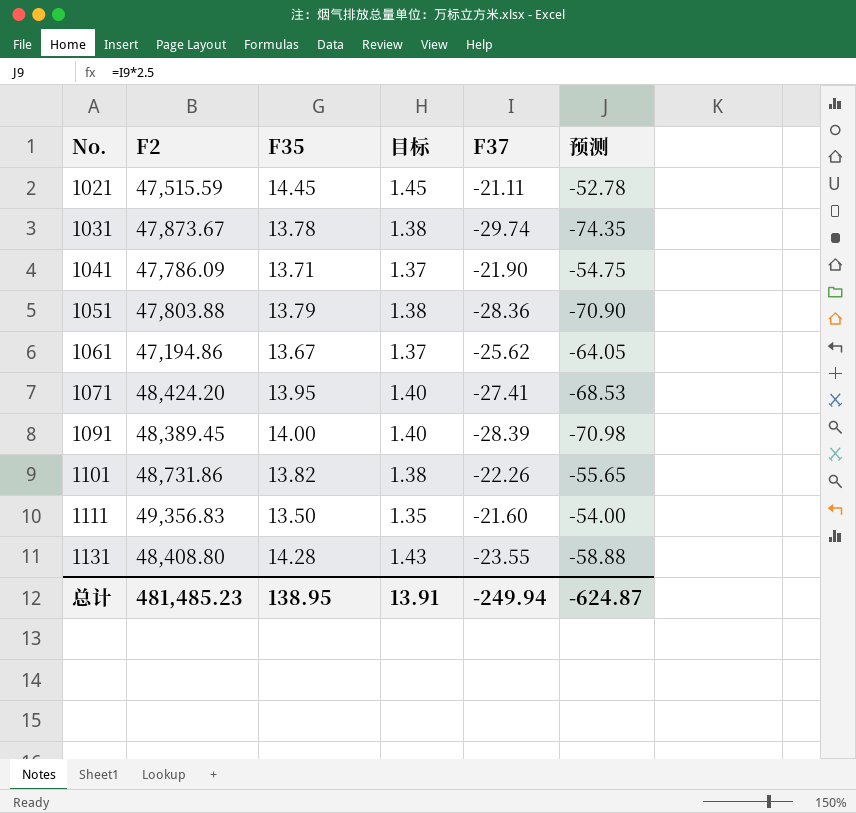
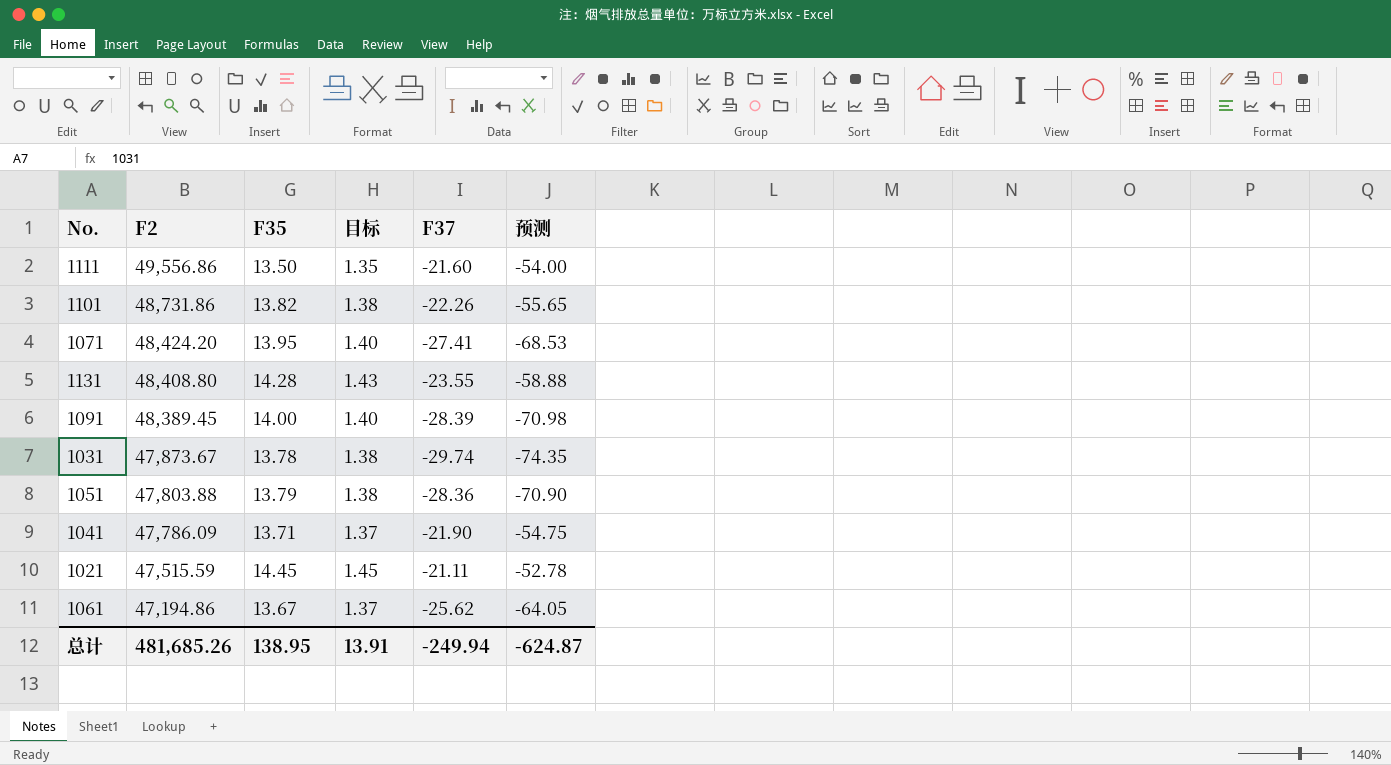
row order: No. ascending -> F2 descending
1111 | F2: 49,356.83 -> 49,556.86
总计 | F2: 481,485.23 -> 481,685.26

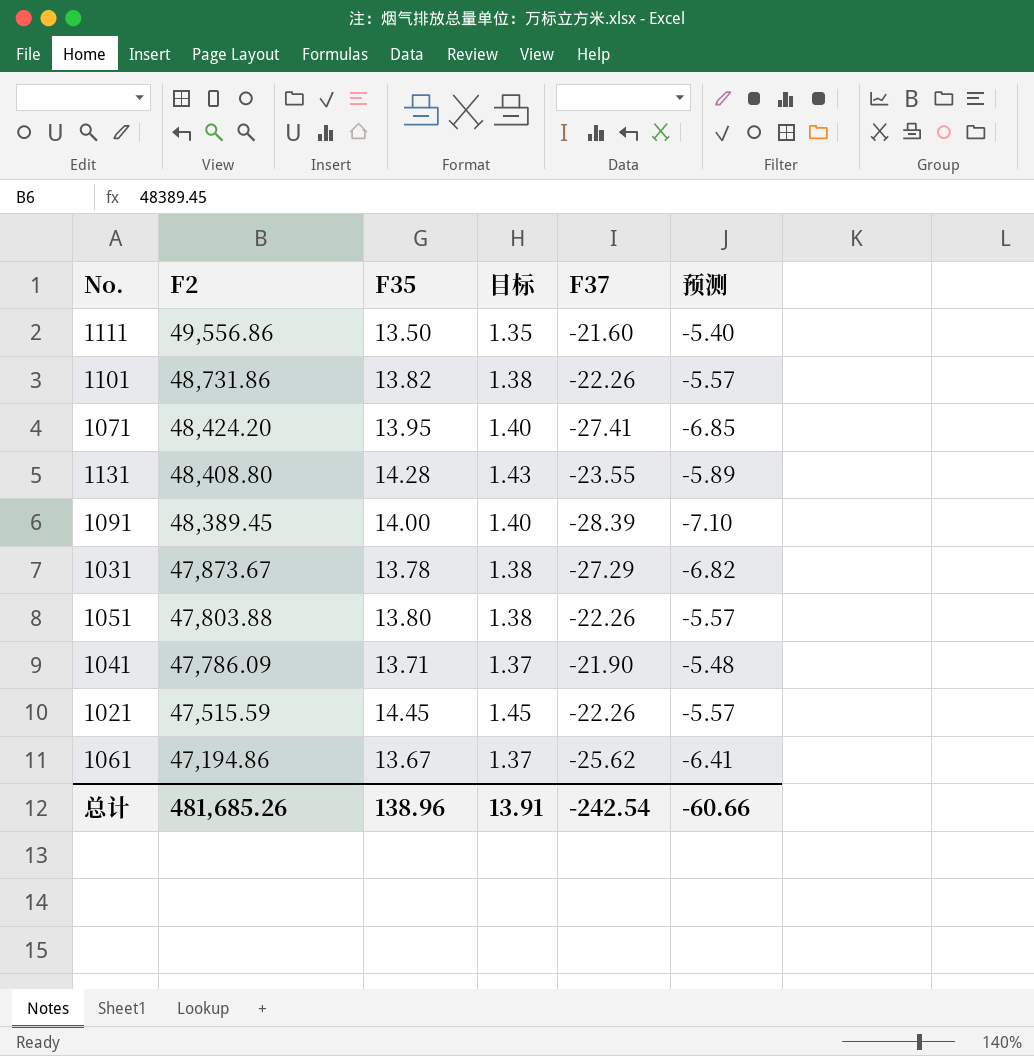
column 预测 | formula: [F37] * 2.5 -> [F37] * 0.25
1031 | F37: -29.74 -> -27.29
1051 | F35: 13.79 -> 13.80
1051 | F37: -28.36 -> -22.26
1021 | F37: -21.11 -> -22.26
总计 | F35: 138.95 -> 138.96
总计 | F37: -249.94 -> -242.54
总计 | 预测: -624.87 -> -60.66

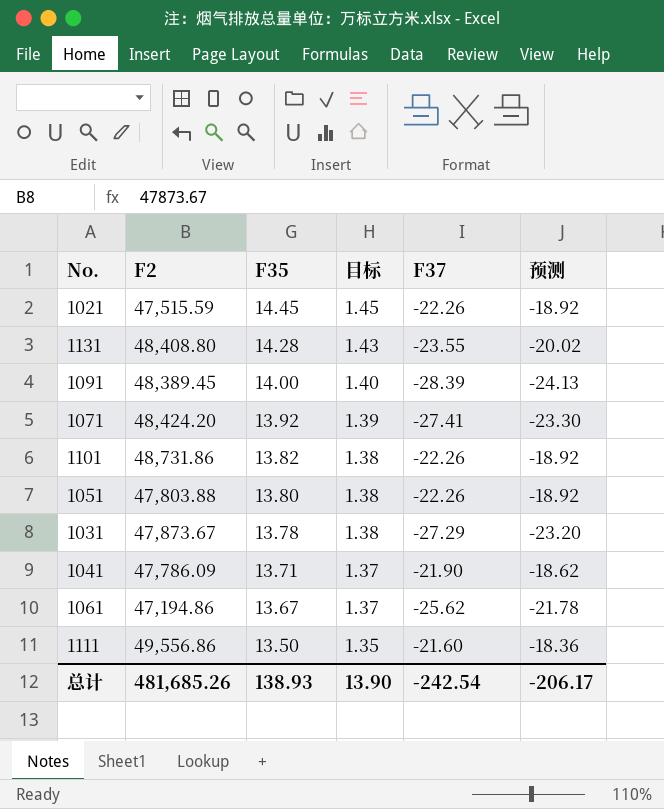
row order: F2 descending -> F35 descending
column 预测 | formula: [F37] * 0.25 -> [F37] * 0.85
1071 | F35: 13.95 -> 13.92
1071 | 目标: 1.40 -> 1.39
总计 | F35: 138.96 -> 138.93
总计 | 目标: 13.91 -> 13.90
总计 | 预测: -60.66 -> -206.17

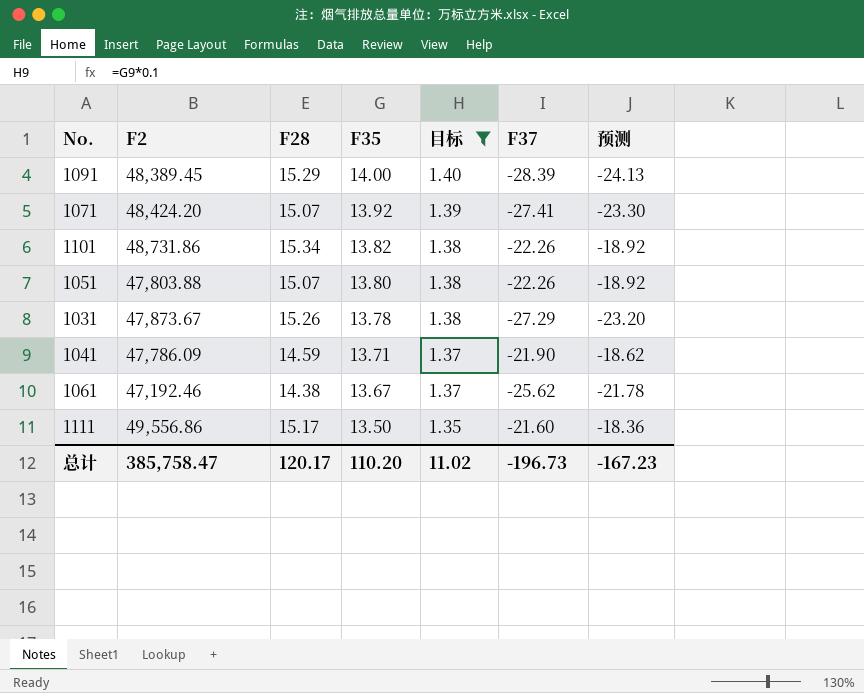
filter: none -> 目标 <= 1.40
column F28 | position: none -> 3
1061 | F2: 47,194.86 -> 47,192.46
总计 | F2: 481,685.26 -> 385,758.47
总计 | F35: 138.93 -> 110.20
总计 | 目标: 13.90 -> 11.02
总计 | F37: -242.54 -> -196.73
总计 | 预测: -206.17 -> -167.23

